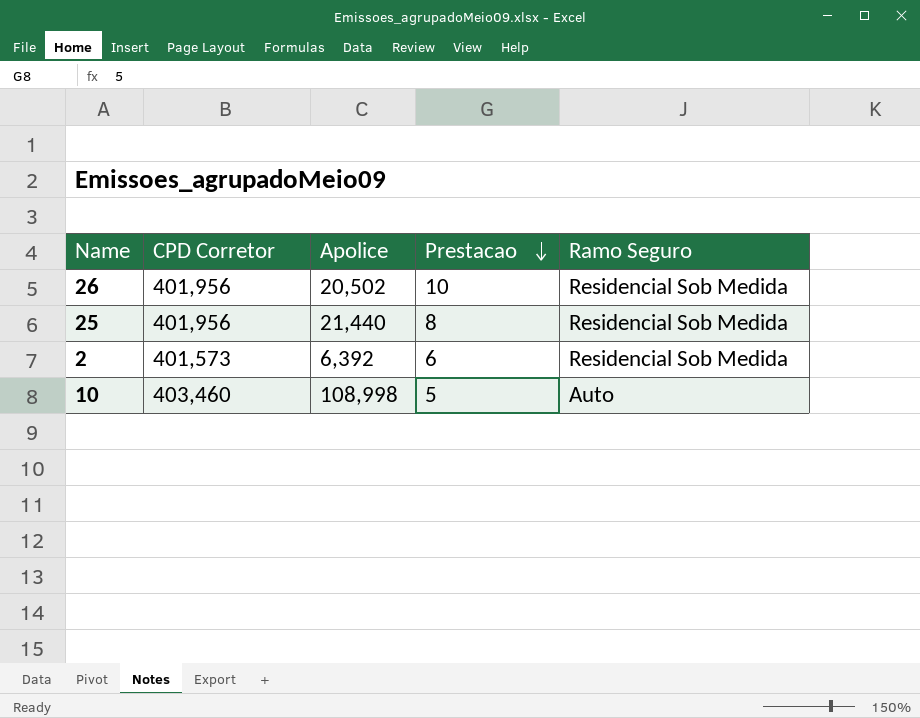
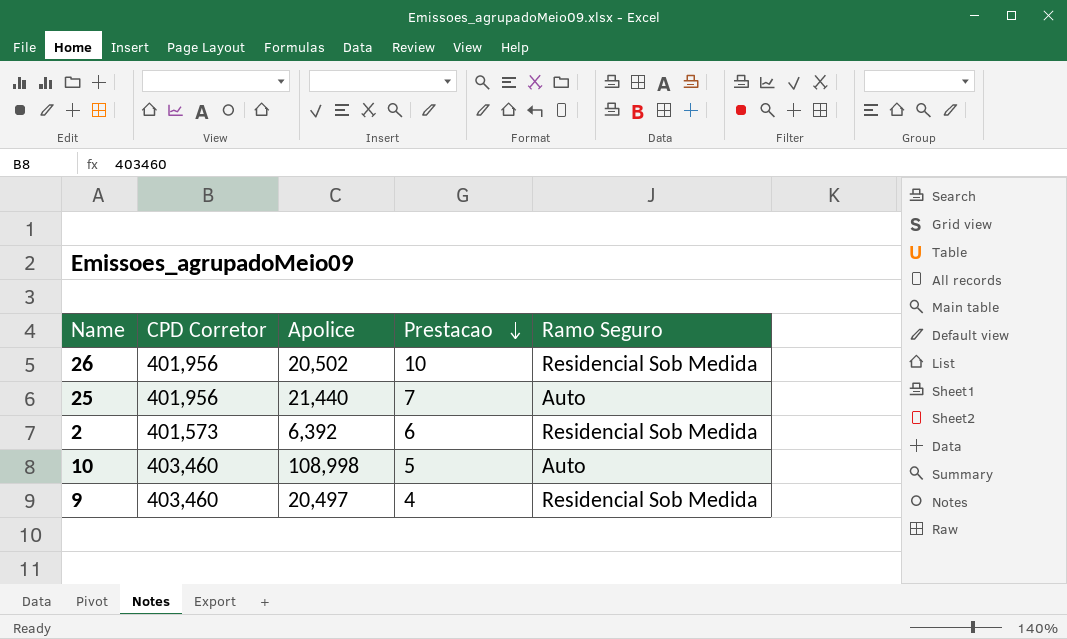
25 | Prestacao: 8 -> 7
25 | Ramo Seguro: Residencial Sob Medida -> Auto
row 9: none -> 403,460 | 20,497 | 4 | Residencial Sob Medida

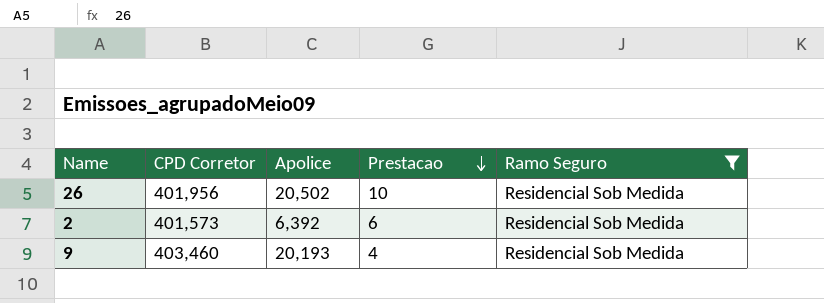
filter: none -> Ramo Seguro = Residencial Sob Medida
9 | Apolice: 20,497 -> 20,193

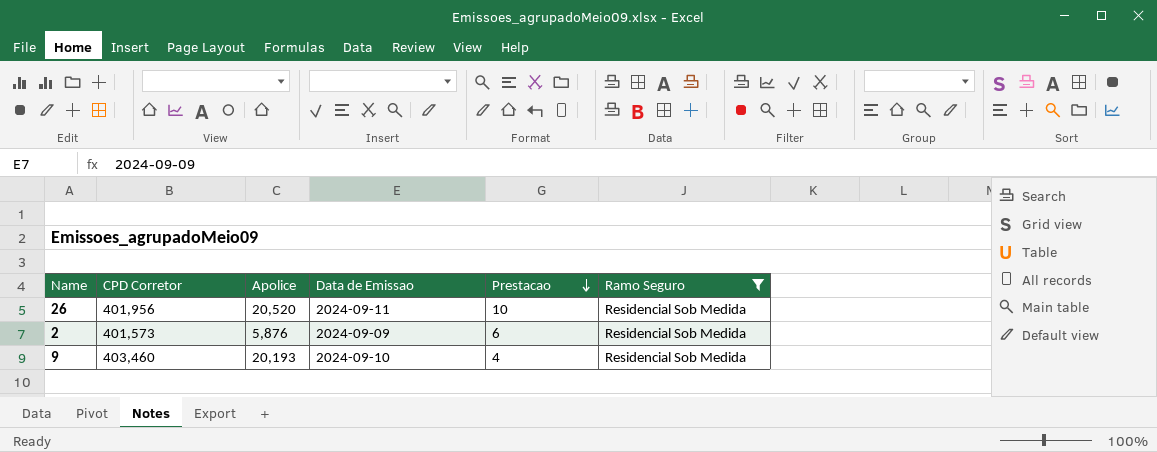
column Data de Emissao | position: none -> 4
26 | Apolice: 20,502 -> 20,520
2 | Apolice: 6,392 -> 5,876

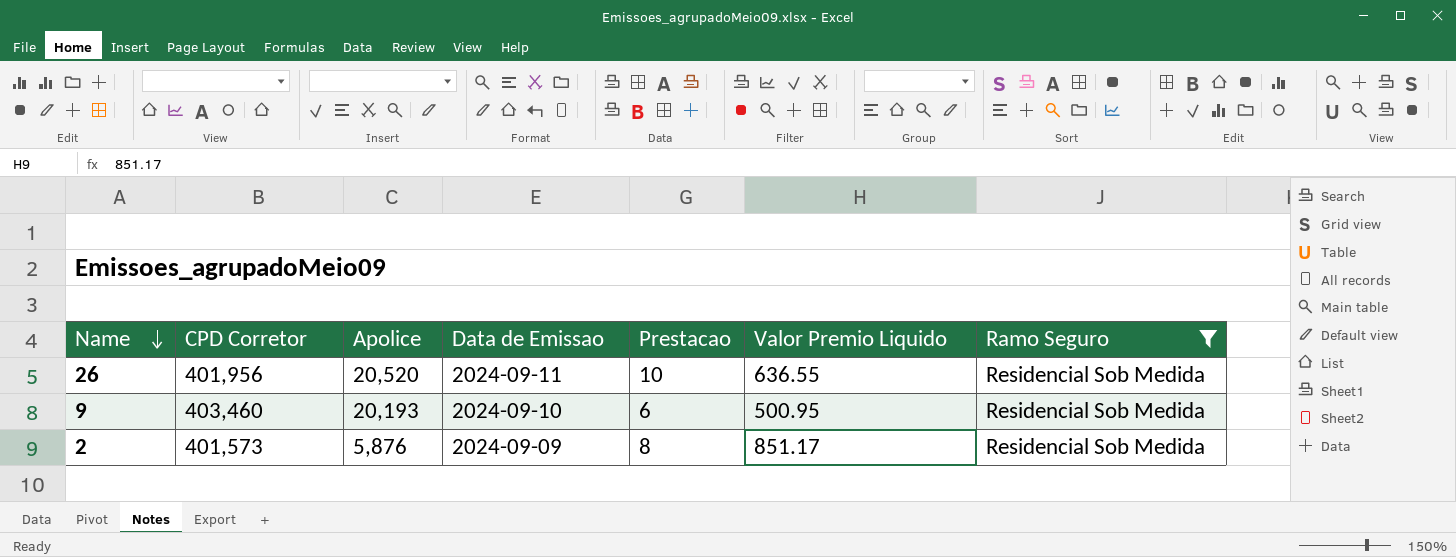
row order: Prestacao descending -> Name descending
column Valor Premio Liquido | position: none -> 6
9 | Prestacao: 4 -> 6
2 | Prestacao: 6 -> 8

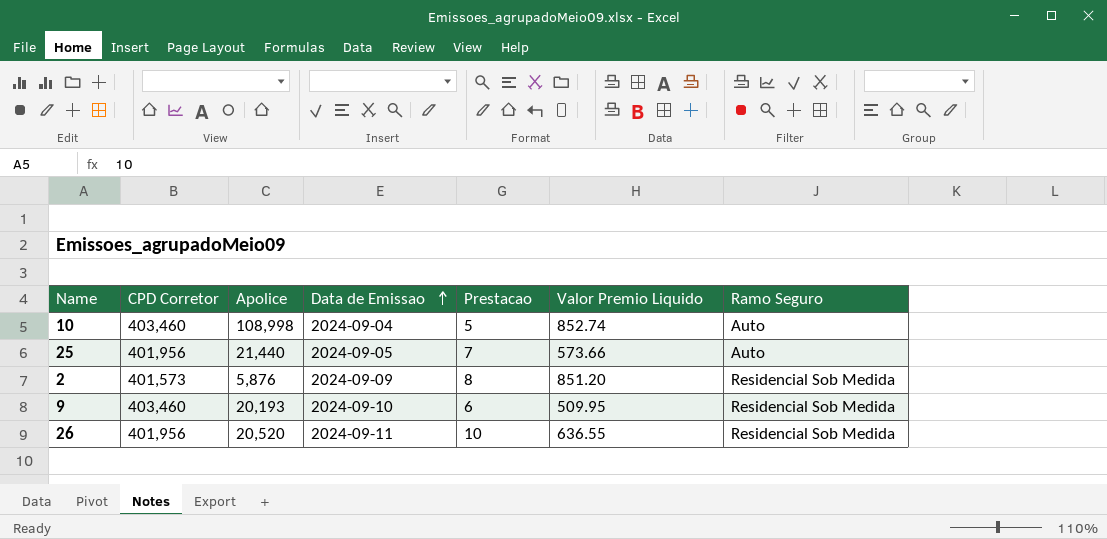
filter: Ramo Seguro = Residencial Sob Medida -> none
row order: Name descending -> Data de Emissao ascending
2 | Valor Premio Liquido: 851.17 -> 851.20
9 | Valor Premio Liquido: 500.95 -> 509.95

